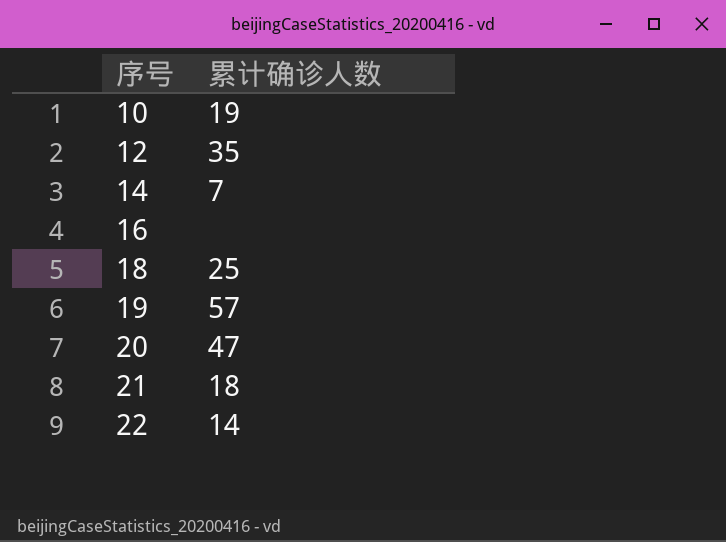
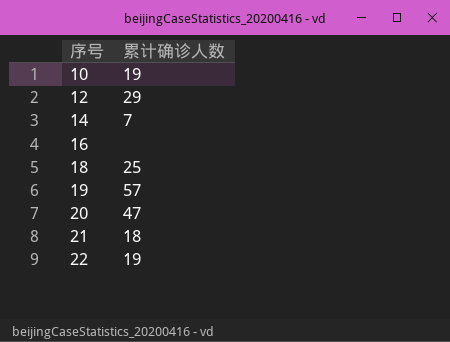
12 | 累计确诊人数: 35 -> 29
22 | 累计确诊人数: 14 -> 19

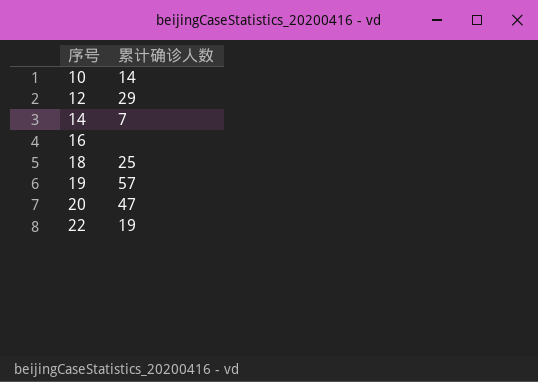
row 21: 18 -> none
10 | 累计确诊人数: 19 -> 14

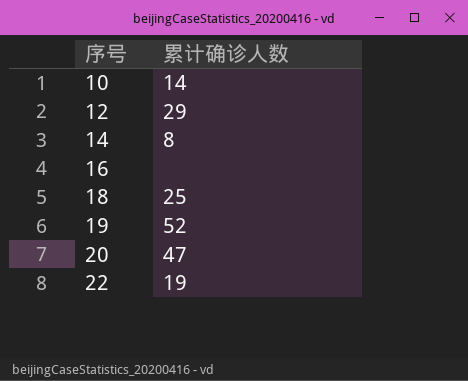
14 | 累计确诊人数: 7 -> 8
19 | 累计确诊人数: 57 -> 52

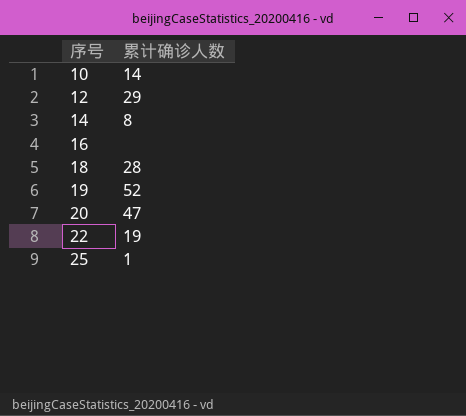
18 | 累计确诊人数: 25 -> 28
row 25: none -> 1

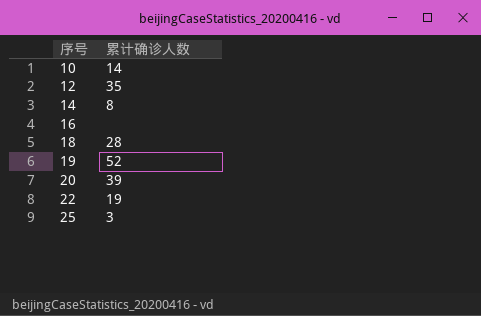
12 | 累计确诊人数: 29 -> 35
20 | 累计确诊人数: 47 -> 39
25 | 累计确诊人数: 1 -> 3

